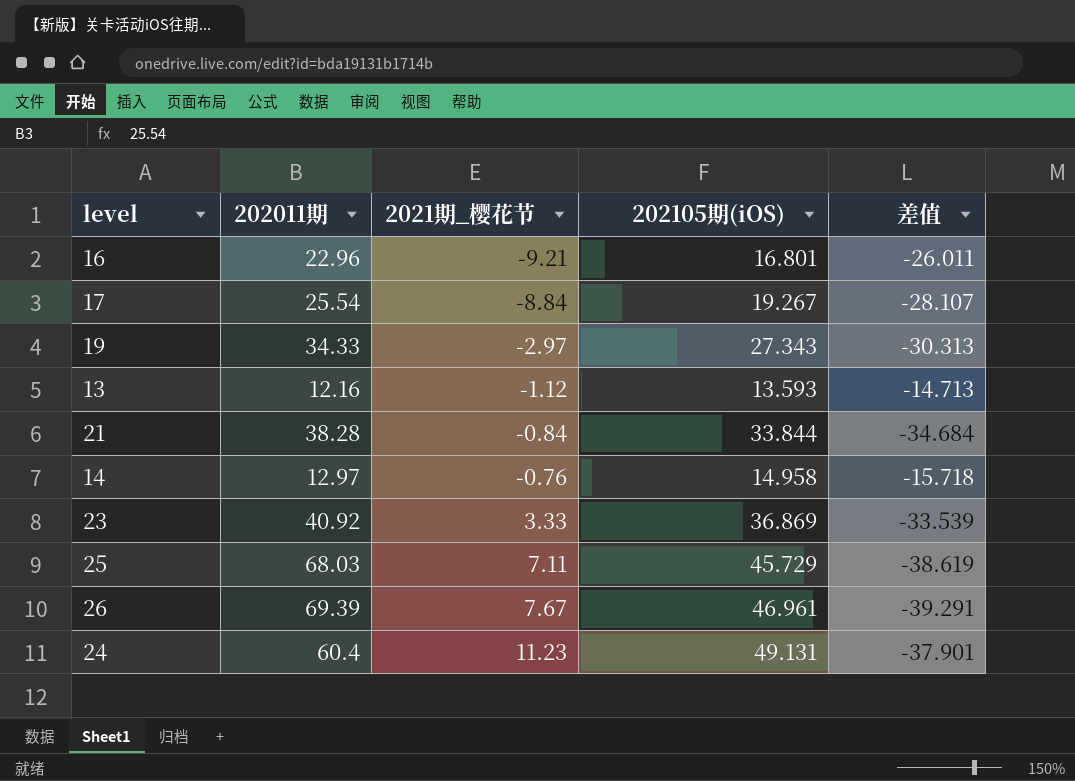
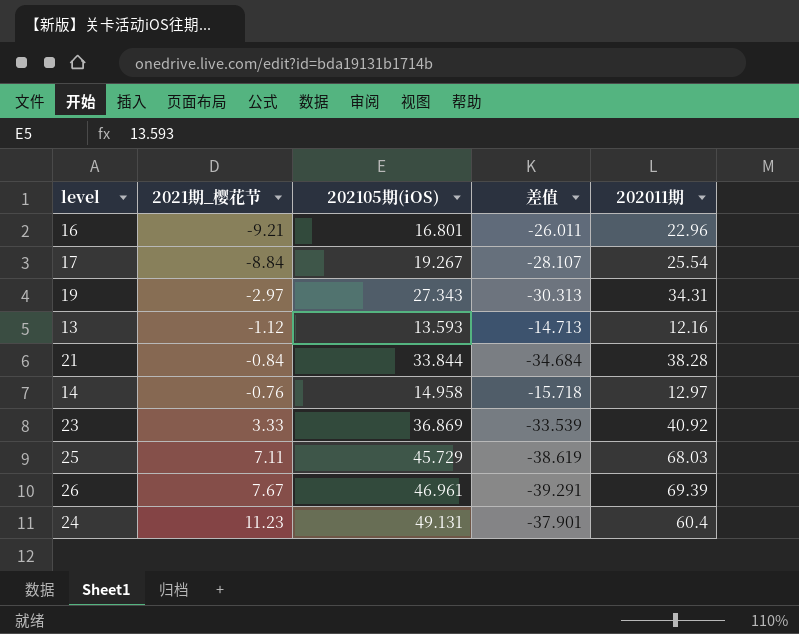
column 202011期 | position: 2 -> 5
19 | 202011期: 34.33 -> 34.31

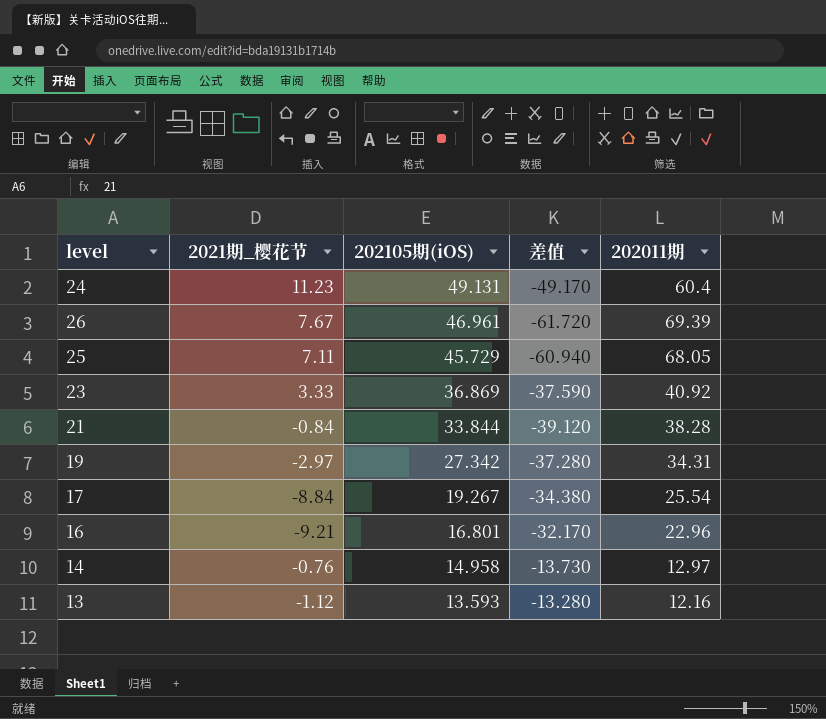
row order: 2021期_樱花节 ascending -> 202105期(iOS) descending
column 差值 | formula: [2021期_樱花节] - [202105期(iOS)] -> [2021期_樱花节] - [202011期]
25 | 202011期: 68.03 -> 68.05
19 | 202105期(iOS): 27.343 -> 27.342

